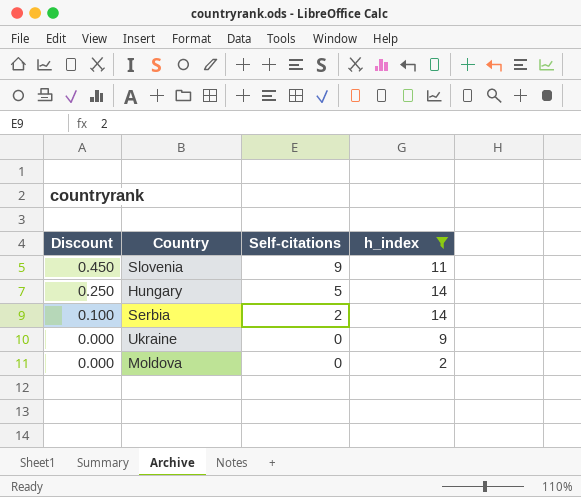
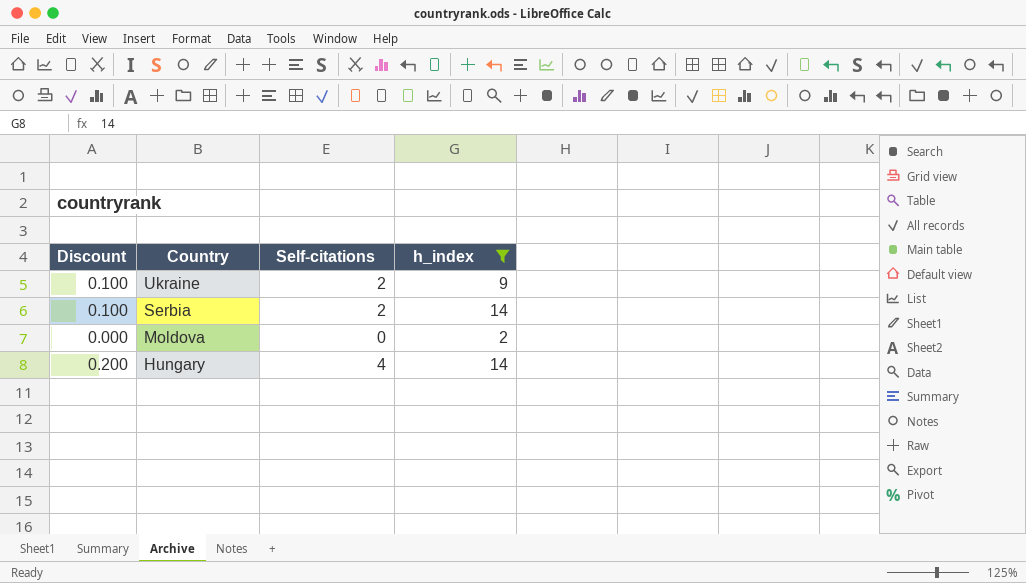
row order: Discount descending -> Country descending
row Slovenia: 0.450 | 9 | 11 -> none
Ukraine | Discount: 0.000 -> 0.100
Ukraine | Self-citations: 0 -> 2
Hungary | Discount: 0.250 -> 0.200
Hungary | Self-citations: 5 -> 4

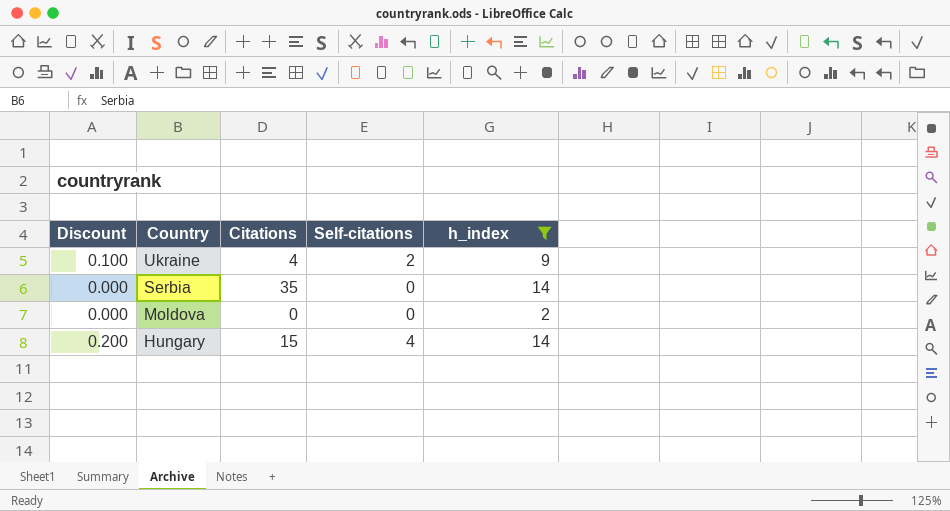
column Citations | position: none -> 3
Serbia | Discount: 0.100 -> 0.000
Serbia | Self-citations: 2 -> 0

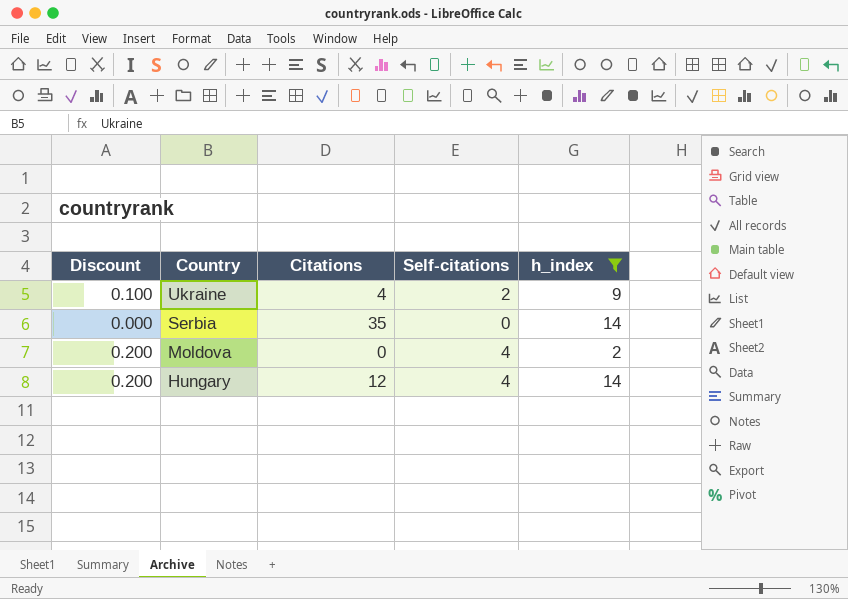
Moldova | Discount: 0.000 -> 0.200
Moldova | Self-citations: 0 -> 4
Hungary | Citations: 15 -> 12

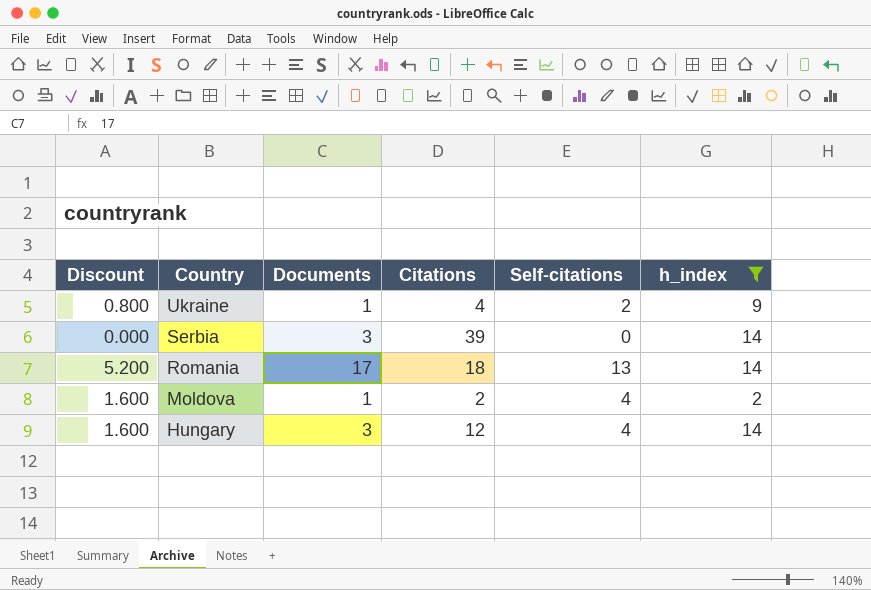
column Discount | formula: [Self-citations] * 0.05 -> [Self-citations] * 0.4
column Documents | position: none -> 3
Serbia | Citations: 35 -> 39
row Romania: none -> 5.200 | 17 | 18 | 13 | 14
Moldova | Citations: 0 -> 2

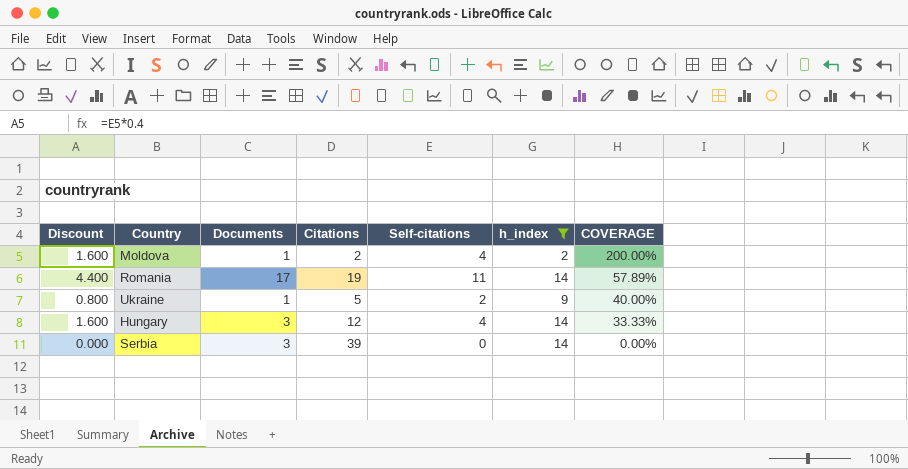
row order: Country descending -> COVERAGE descending
column COVERAGE | formula: none -> [Self-citations] / [Citations]
Romania | Discount: 5.200 -> 4.400
Romania | Citations: 18 -> 19
Romania | Self-citations: 13 -> 11
Ukraine | Citations: 4 -> 5

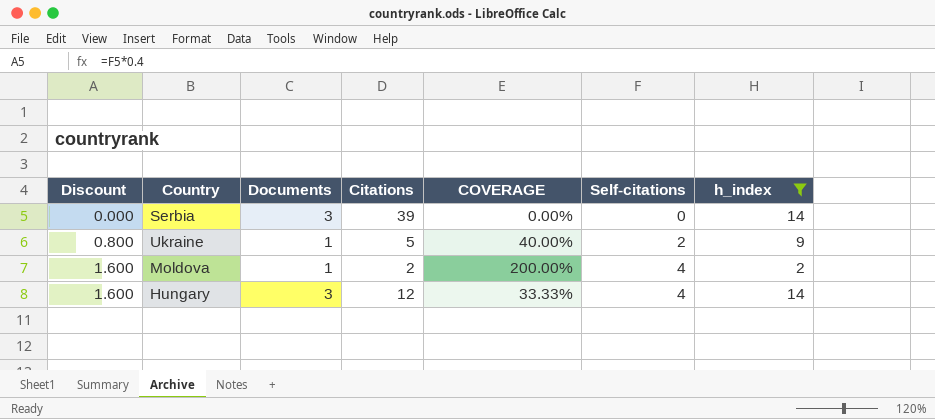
row order: COVERAGE descending -> Discount ascending
column COVERAGE | position: 7 -> 5
row Romania: 4.400 | 17 | 19 | 11 | 14 | 57.89% -> none

